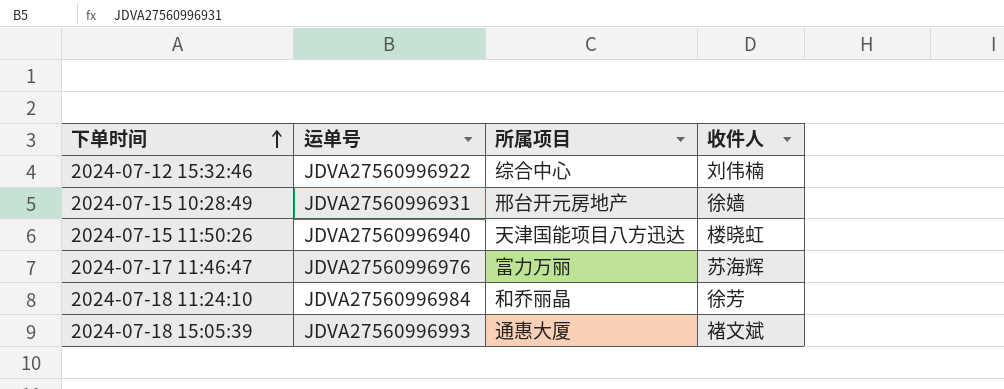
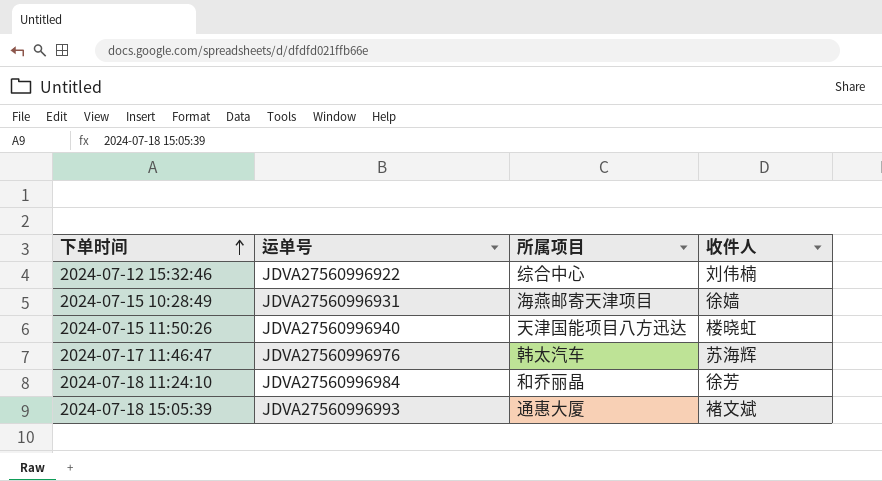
2024-07-15 10:28:49 | 所属项目: 邢台开元房地产 -> 海燕邮寄天津项目
2024-07-17 11:46:47 | 所属项目: 富力万丽 -> 韩太汽车

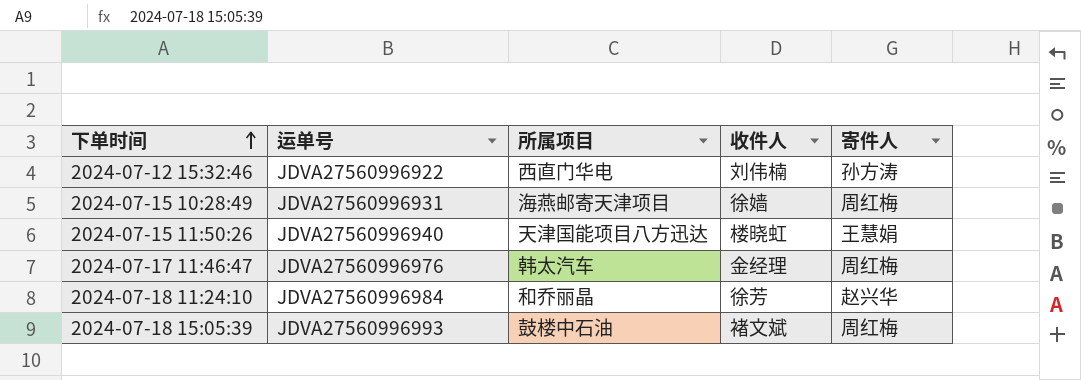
column 寄件人 | position: none -> 5
2024-07-12 15:32:46 | 所属项目: 综合中心 -> 西直门华电
2024-07-17 11:46:47 | 收件人: 苏海辉 -> 金经理
2024-07-18 15:05:39 | 所属项目: 通惠大厦 -> 鼓楼中石油

